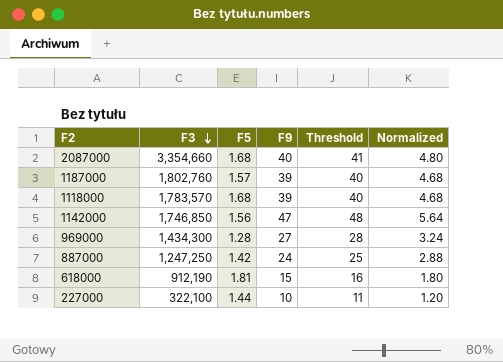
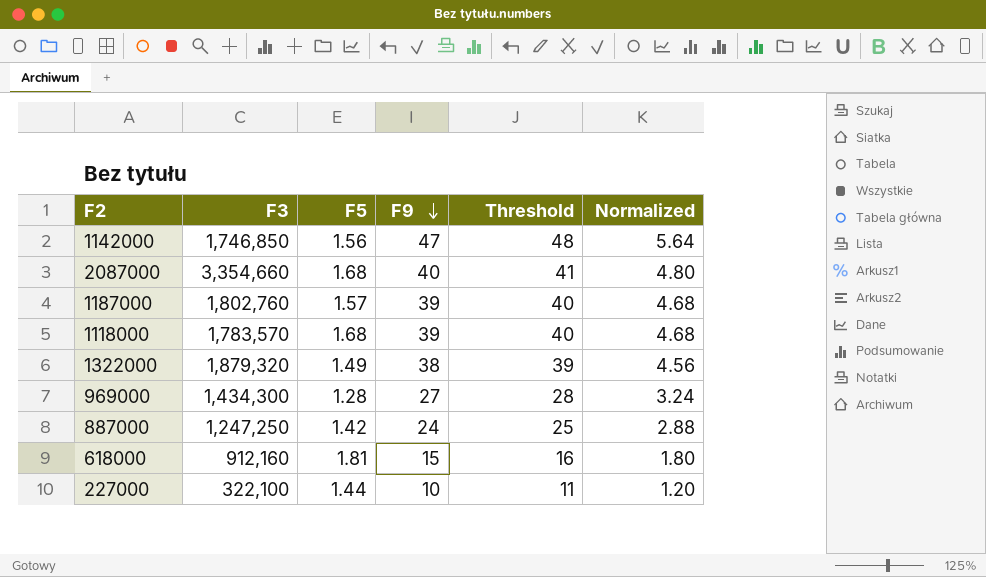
row order: F3 descending -> F9 descending
row 1322000: none -> 1,879,320 | 1.49 | 38 | 39 | 4.56
618000 | F3: 912,190 -> 912,160

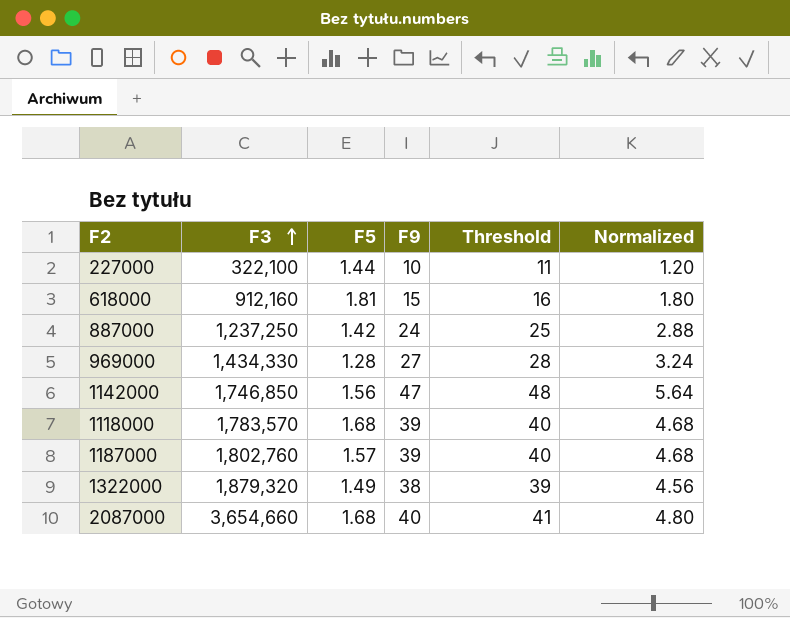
row order: F9 descending -> F3 ascending
887000 | F3: 1,247,250 -> 1,237,250
969000 | F3: 1,434,300 -> 1,434,330
2087000 | F3: 3,354,660 -> 3,654,660

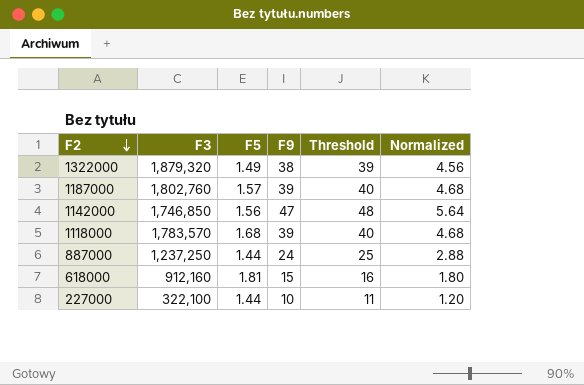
row order: F3 ascending -> F2 descending
row 969000: 1,434,330 | 1.28 | 27 | 28 | 3.24 -> none
row 2087000: 3,654,660 | 1.68 | 40 | 41 | 4.80 -> none
887000 | F5: 1.42 -> 1.44

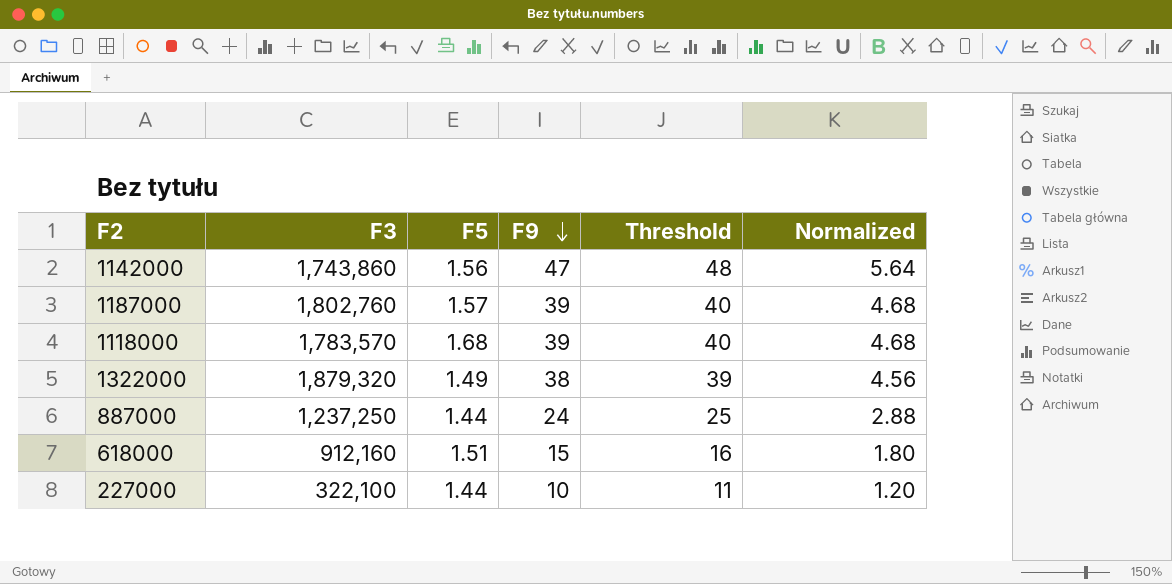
row order: F2 descending -> F9 descending
1142000 | F3: 1,746,850 -> 1,743,860
618000 | F5: 1.81 -> 1.51

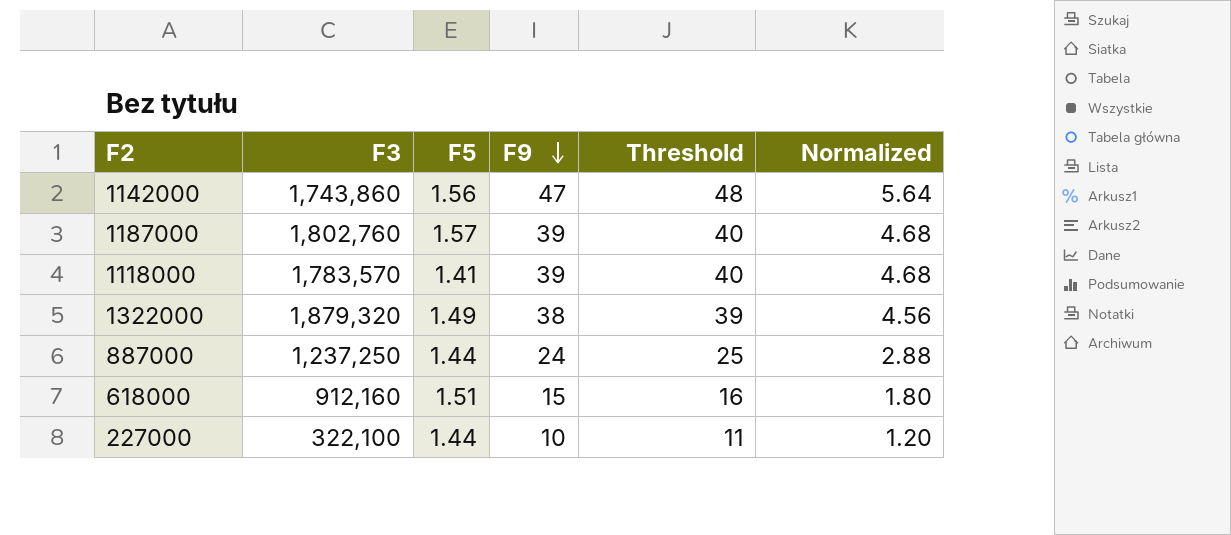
1118000 | F5: 1.68 -> 1.41

